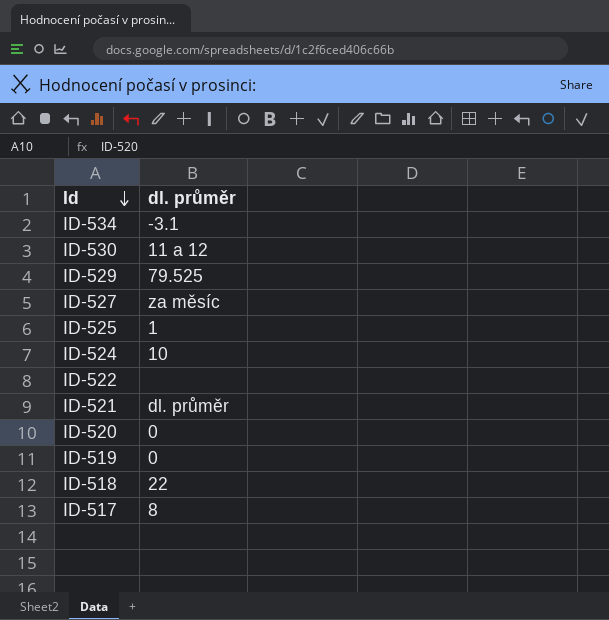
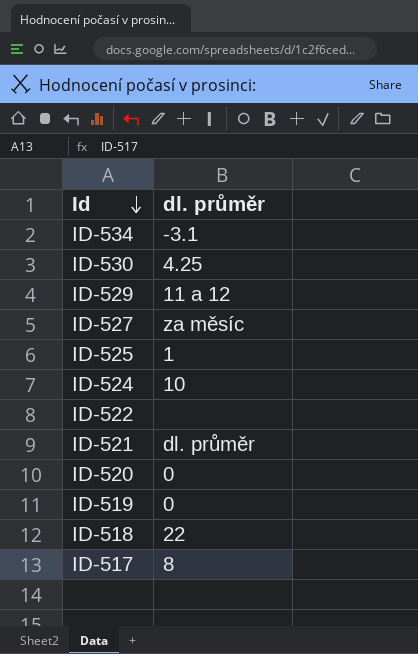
ID-530 | dl. průměr: 11 a 12 -> 4.25
ID-529 | dl. průměr: 79.525 -> 11 a 12

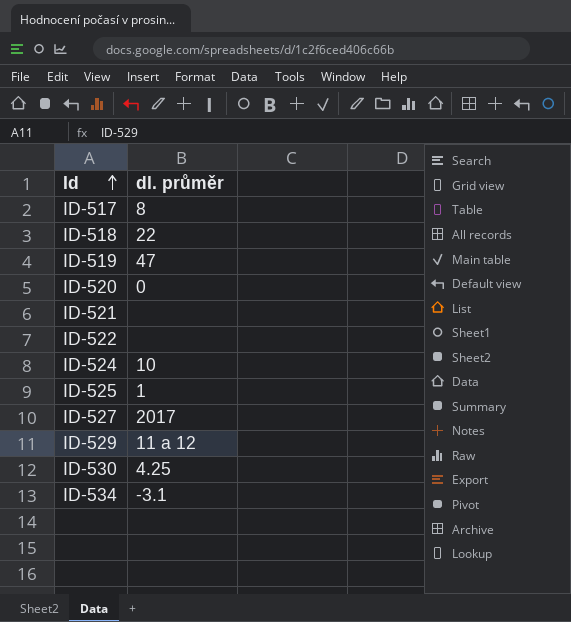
row order: Id descending -> Id ascending
ID-519 | dl. průměr: 0 -> 47
ID-521 | dl. průměr: dl. průměr -> none
ID-527 | dl. průměr: za měsíc -> 2017

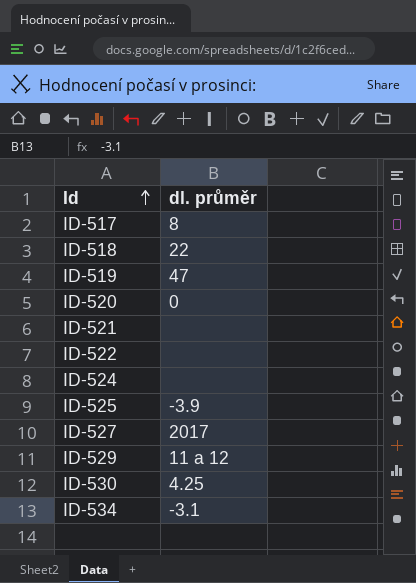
ID-524 | dl. průměr: 10 -> none
ID-525 | dl. průměr: 1 -> -3.9

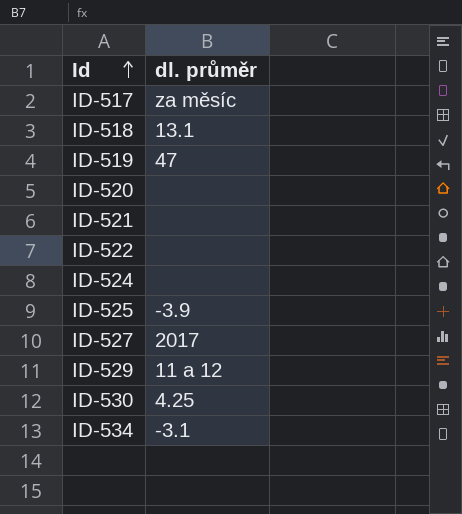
ID-517 | dl. průměr: 8 -> za měsíc
ID-518 | dl. průměr: 22 -> 13.1
ID-520 | dl. průměr: 0 -> none

